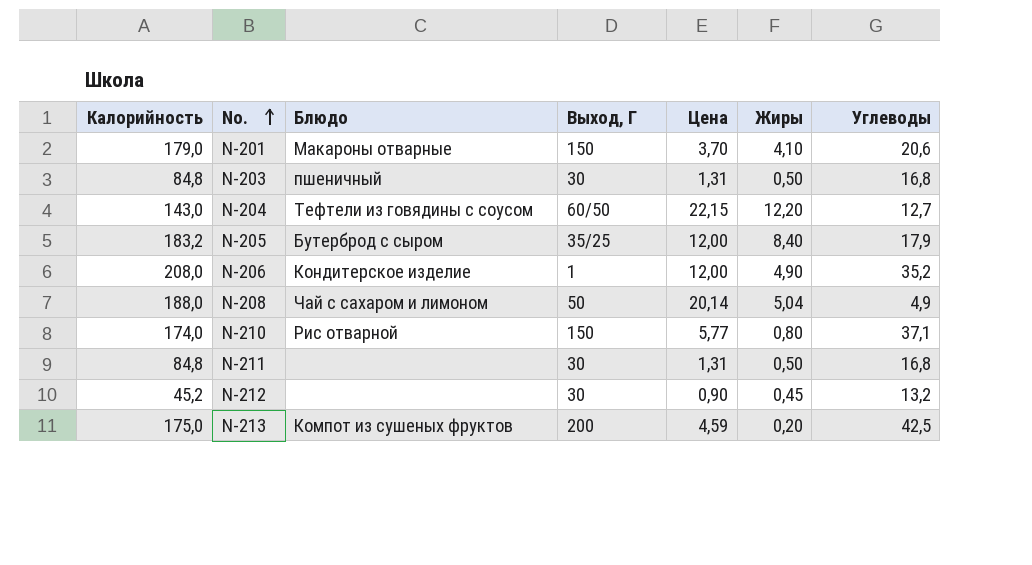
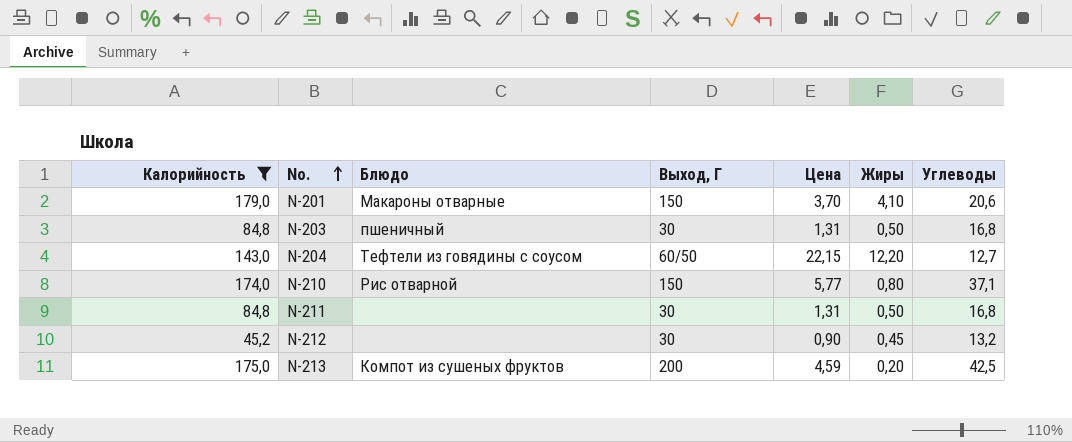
filter: none -> Калорийность <= 179,0

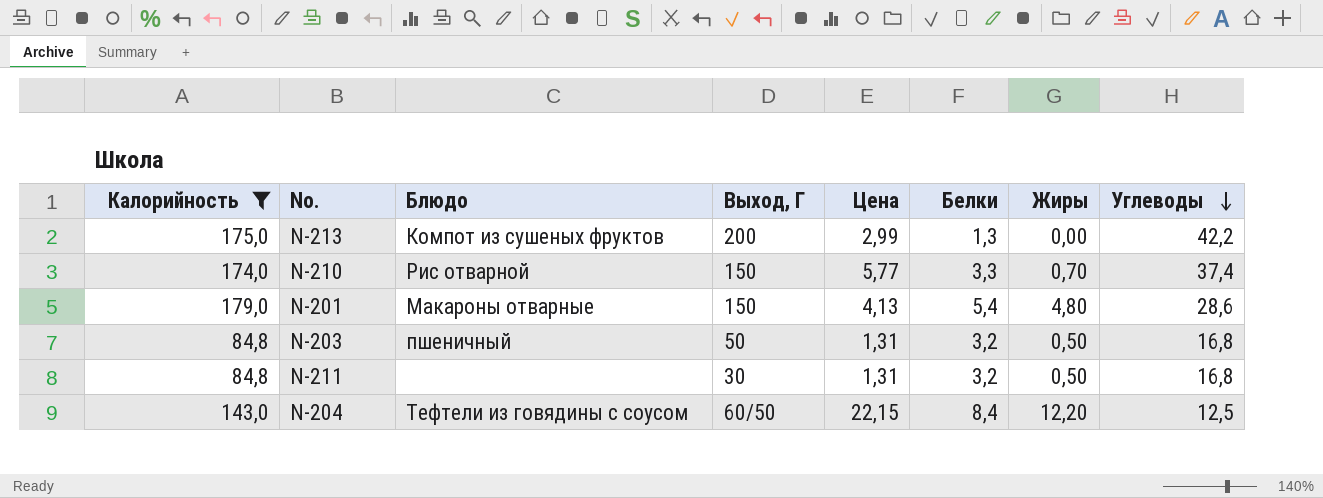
row order: No. ascending -> Углеводы descending
column Белки | position: none -> 6
row N-212: 45,2 | none | 30 | 0,90 | 0,45 | 13,2 -> none
N-213 | Цена: 4,59 -> 2,99
N-213 | Жиры: 0,20 -> 0,00
N-213 | Углеводы: 42,5 -> 42,2
N-210 | Жиры: 0,80 -> 0,70
N-210 | Углеводы: 37,1 -> 37,4
N-201 | Цена: 3,70 -> 4,13
N-201 | Жиры: 4,10 -> 4,80
N-201 | Углеводы: 20,6 -> 28,6
N-203 | Выход, Г: 30 -> 50
N-204 | Углеводы: 12,7 -> 12,5

